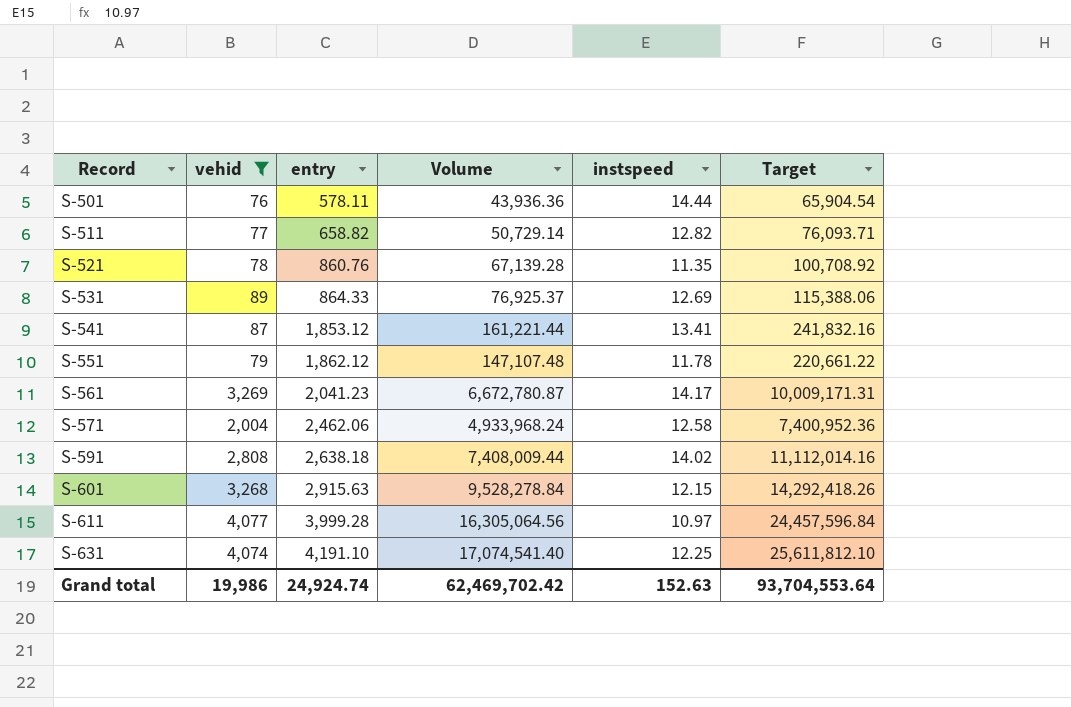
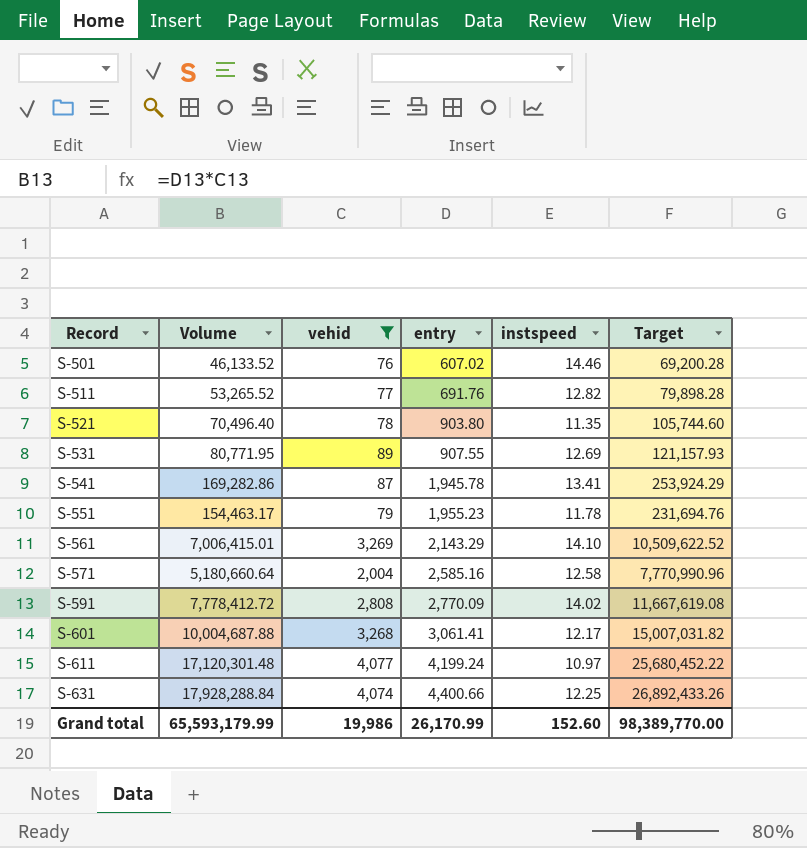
column Volume | position: 4 -> 2
S-501 | Volume: 43,936.36 -> 46,133.52
S-501 | entry: 578.11 -> 607.02
S-501 | instspeed: 14.44 -> 14.46
S-501 | Target: 65,904.54 -> 69,200.28
S-511 | Volume: 50,729.14 -> 53,265.52
S-511 | entry: 658.82 -> 691.76
S-511 | Target: 76,093.71 -> 79,898.28
S-521 | Volume: 67,139.28 -> 70,496.40
S-521 | entry: 860.76 -> 903.80
S-521 | Target: 100,708.92 -> 105,744.60
S-531 | Volume: 76,925.37 -> 80,771.95
S-531 | entry: 864.33 -> 907.55
S-531 | Target: 115,388.06 -> 121,157.93
S-541 | Volume: 161,221.44 -> 169,282.86
S-541 | entry: 1,853.12 -> 1,945.78
S-541 | Target: 241,832.16 -> 253,924.29
S-551 | Volume: 147,107.48 -> 154,463.17
S-551 | entry: 1,862.12 -> 1,955.23
S-551 | Target: 220,661.22 -> 231,694.76
S-561 | Volume: 6,672,780.87 -> 7,006,415.01
S-561 | entry: 2,041.23 -> 2,143.29
S-561 | instspeed: 14.17 -> 14.10
S-561 | Target: 10,009,171.31 -> 10,509,622.52
S-571 | Volume: 4,933,968.24 -> 5,180,660.64
S-571 | entry: 2,462.06 -> 2,585.16
S-571 | Target: 7,400,952.36 -> 7,770,990.96
S-591 | Volume: 7,408,009.44 -> 7,778,412.72
S-591 | entry: 2,638.18 -> 2,770.09
S-591 | Target: 11,112,014.16 -> 11,667,619.08
S-601 | Volume: 9,528,278.84 -> 10,004,687.88
S-601 | entry: 2,915.63 -> 3,061.41
S-601 | instspeed: 12.15 -> 12.17
S-601 | Target: 14,292,418.26 -> 15,007,031.82
S-611 | Volume: 16,305,064.56 -> 17,120,301.48
S-611 | entry: 3,999.28 -> 4,199.24
S-611 | Target: 24,457,596.84 -> 25,680,452.22
S-631 | Volume: 17,074,541.40 -> 17,928,288.84
S-631 | entry: 4,191.10 -> 4,400.66
S-631 | Target: 25,611,812.10 -> 26,892,433.26
Grand total | Volume: 62,469,702.42 -> 65,593,179.99
Grand total | entry: 24,924.74 -> 26,170.99
Grand total | instspeed: 152.63 -> 152.60
Grand total | Target: 93,704,553.64 -> 98,389,770.00

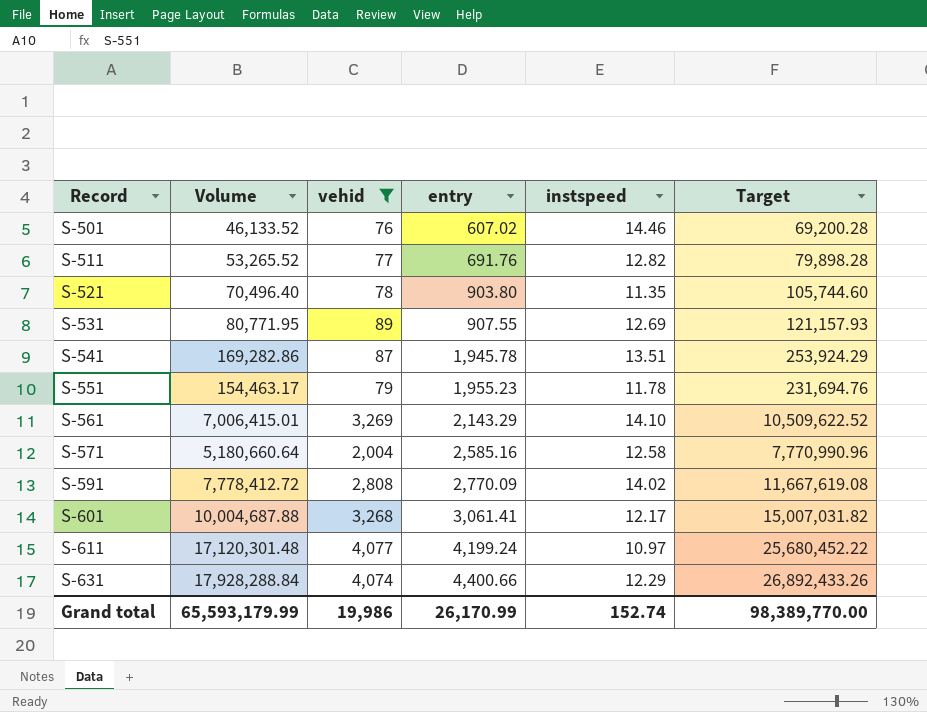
S-541 | instspeed: 13.41 -> 13.51
S-631 | instspeed: 12.25 -> 12.29
Grand total | instspeed: 152.60 -> 152.74

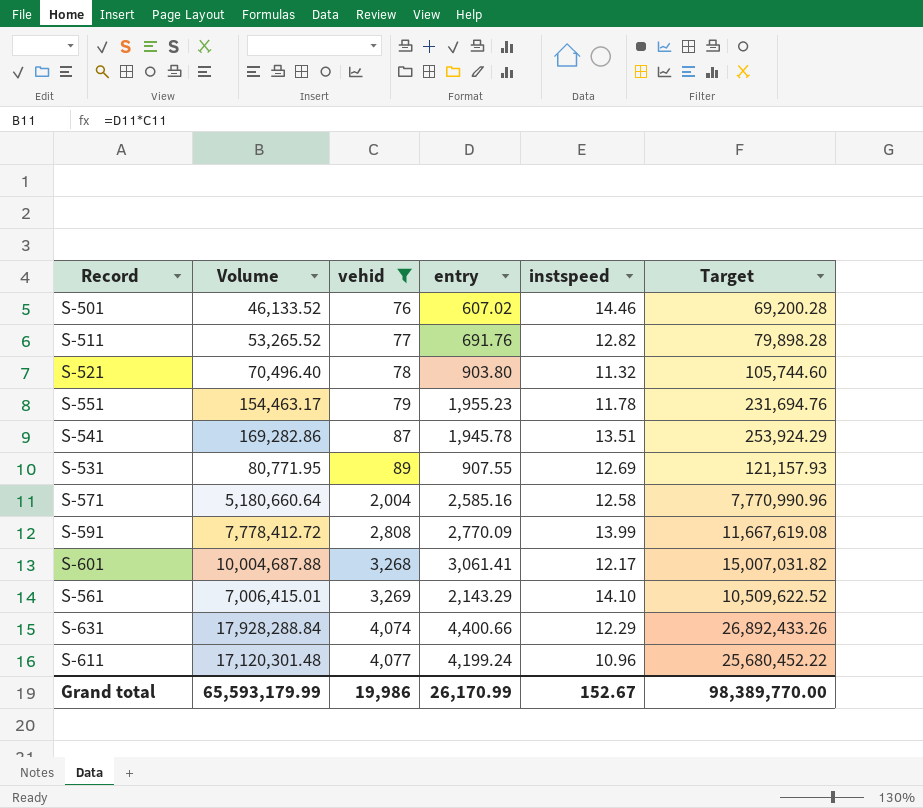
row order: Record ascending -> vehid ascending
S-521 | instspeed: 11.35 -> 11.32
S-591 | instspeed: 14.02 -> 13.99
S-611 | instspeed: 10.97 -> 10.96
Grand total | instspeed: 152.74 -> 152.67

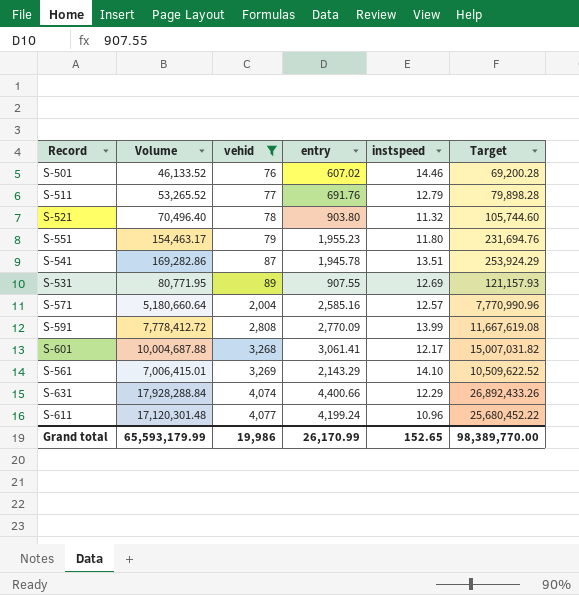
S-511 | instspeed: 12.82 -> 12.79
S-551 | instspeed: 11.78 -> 11.80
S-571 | instspeed: 12.58 -> 12.57
Grand total | instspeed: 152.67 -> 152.65

